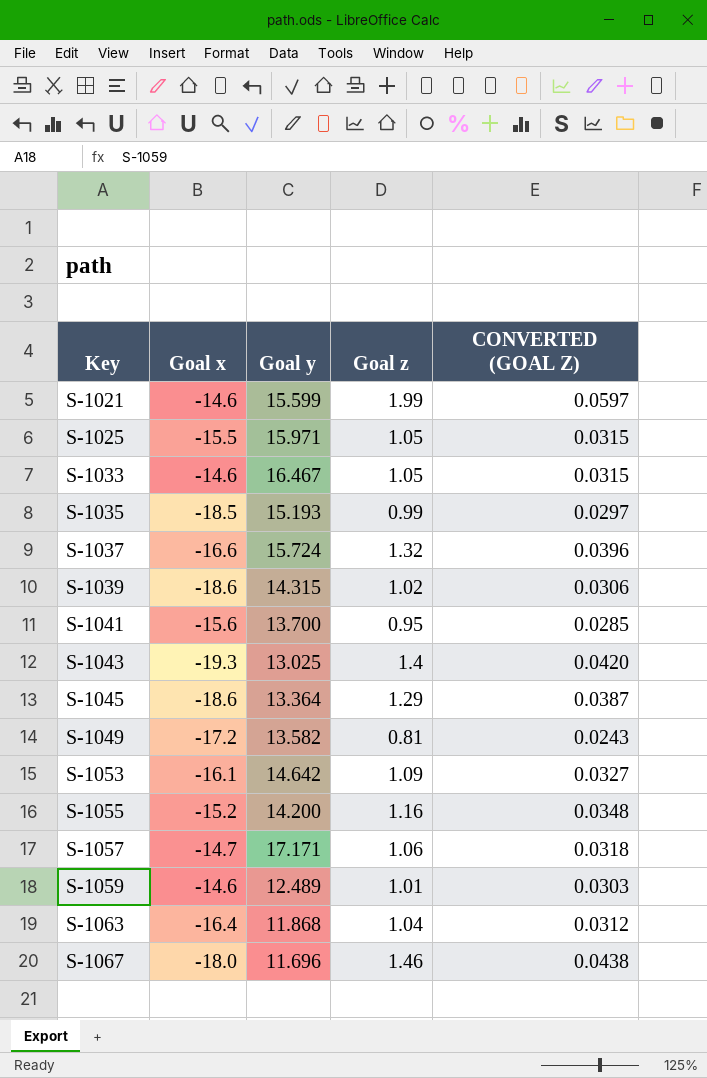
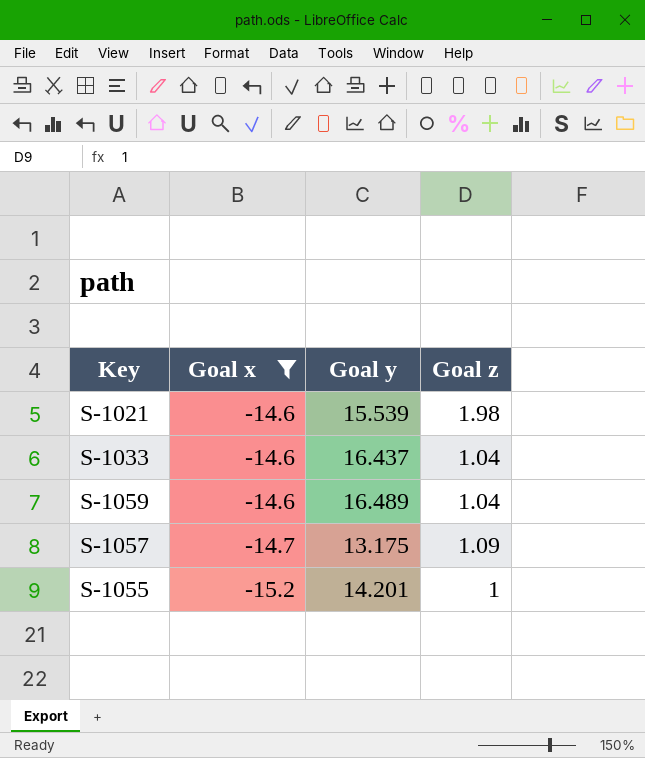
filter: none -> Goal x >= -15.2
row order: Key ascending -> Goal x descending
column CONVERTED (GOAL Z) | formula: [Goal z] * 0.03 -> none
S-1021 | Goal y: 15.599 -> 15.539
S-1021 | Goal z: 1.99 -> 1.98
S-1033 | Goal y: 16.467 -> 16.437
S-1033 | Goal z: 1.05 -> 1.04
S-1059 | Goal y: 12.489 -> 16.489
S-1059 | Goal z: 1.01 -> 1.04
S-1057 | Goal y: 17.171 -> 13.175
S-1057 | Goal z: 1.06 -> 1.09
S-1055 | Goal y: 14.200 -> 14.201
S-1055 | Goal z: 1.16 -> 1

